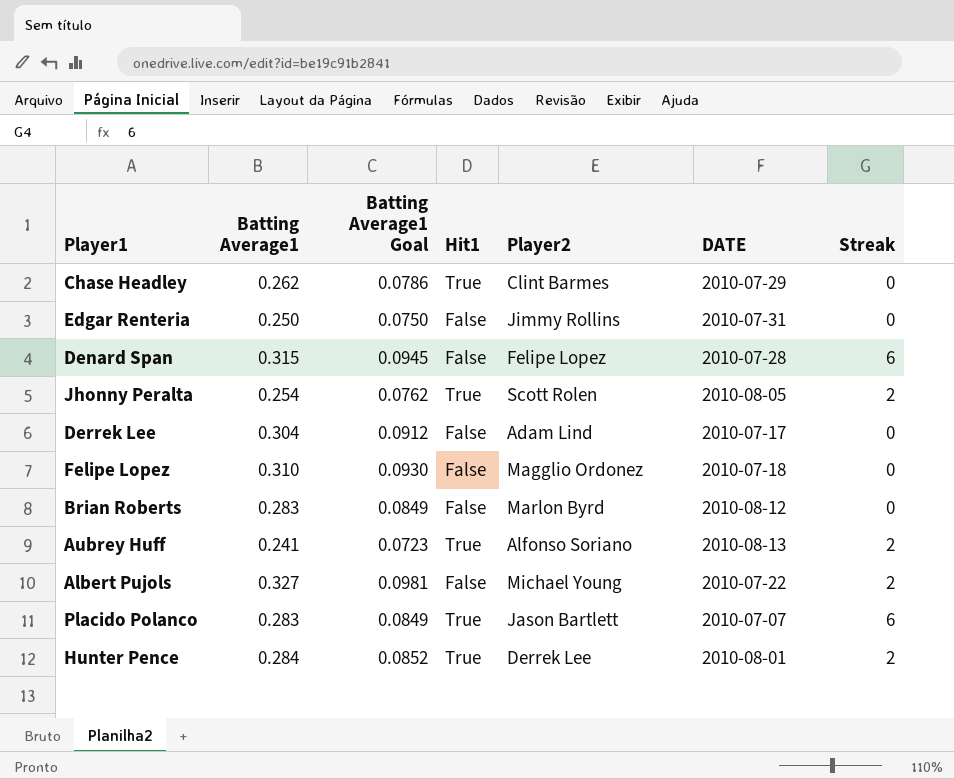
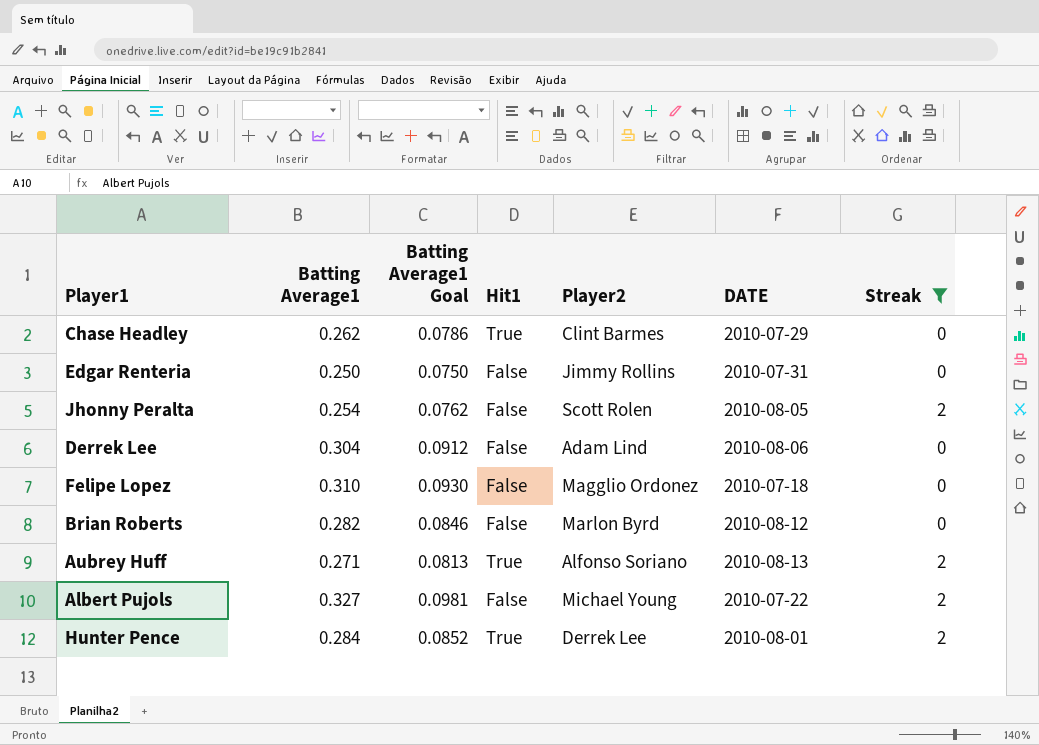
filter: none -> Streak != 6
Jhonny Peralta | Hit1: True -> False
Derrek Lee | DATE: 2010-07-17 -> 2010-08-06
Brian Roberts | Batting Average1: 0.283 -> 0.282
Brian Roberts | Batting Average1 Goal: 0.0849 -> 0.0846
Aubrey Huff | Batting Average1: 0.241 -> 0.271
Aubrey Huff | Batting Average1 Goal: 0.0723 -> 0.0813

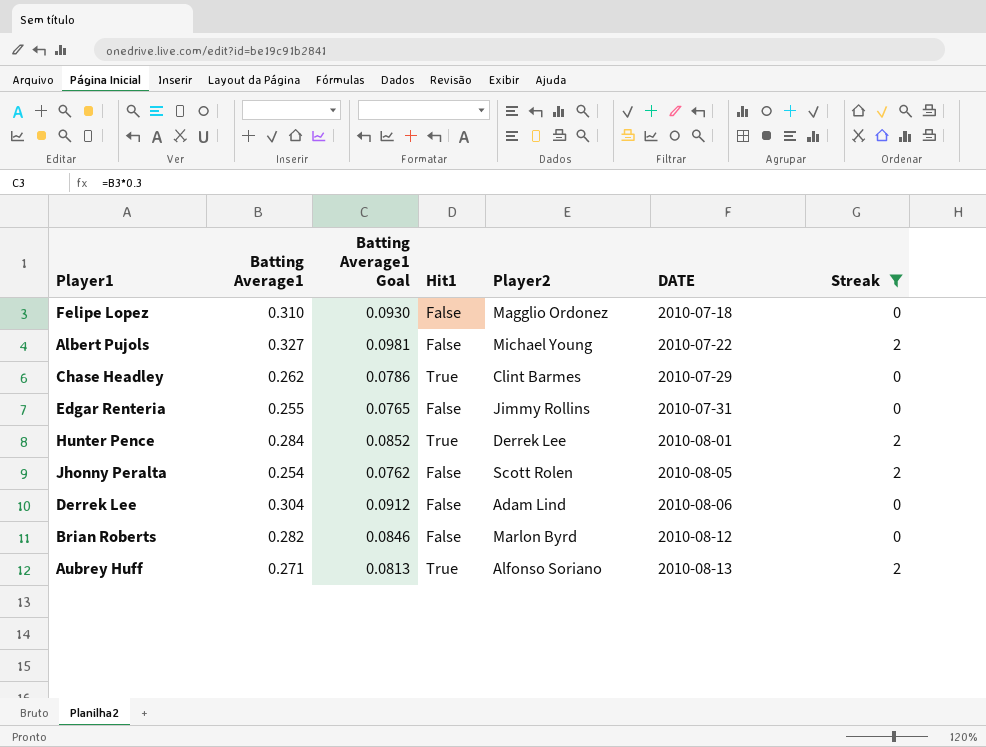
row order: none -> DATE ascending
Edgar Renteria | Batting Average1: 0.250 -> 0.255
Edgar Renteria | Batting Average1 Goal: 0.0750 -> 0.0765

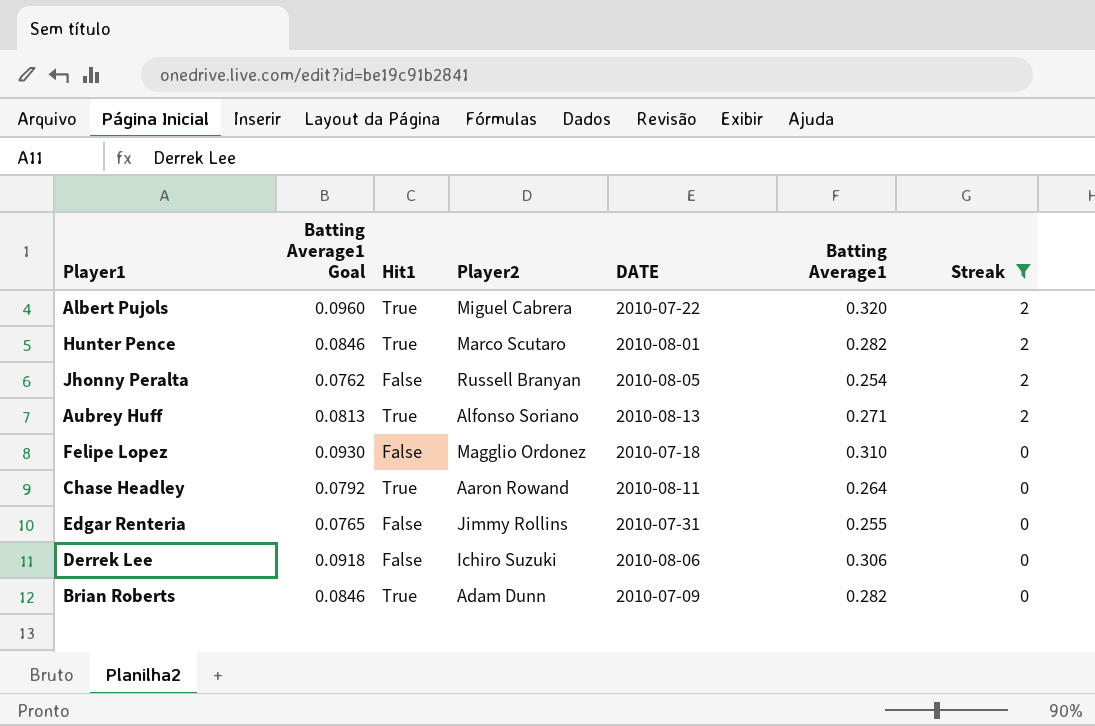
row order: DATE ascending -> Streak descending
column Batting Average1 | position: 2 -> 6
Albert Pujols | Batting Average1 Goal: 0.0981 -> 0.0960
Albert Pujols | Hit1: False -> True
Albert Pujols | Player2: Michael Young -> Miguel Cabrera
Albert Pujols | Batting Average1: 0.327 -> 0.320
Hunter Pence | Batting Average1 Goal: 0.0852 -> 0.0846
Hunter Pence | Player2: Derrek Lee -> Marco Scutaro
Hunter Pence | Batting Average1: 0.284 -> 0.282
Jhonny Peralta | Player2: Scott Rolen -> Russell Branyan
Chase Headley | Batting Average1 Goal: 0.0786 -> 0.0792
Chase Headley | Player2: Clint Barmes -> Aaron Rowand
Chase Headley | DATE: 2010-07-29 -> 2010-08-11
Chase Headley | Batting Average1: 0.262 -> 0.264
Derrek Lee | Batting Average1 Goal: 0.0912 -> 0.0918
Derrek Lee | Player2: Adam Lind -> Ichiro Suzuki
Derrek Lee | Batting Average1: 0.304 -> 0.306
Brian Roberts | Hit1: False -> True
Brian Roberts | Player2: Marlon Byrd -> Adam Dunn
Brian Roberts | DATE: 2010-08-12 -> 2010-07-09

